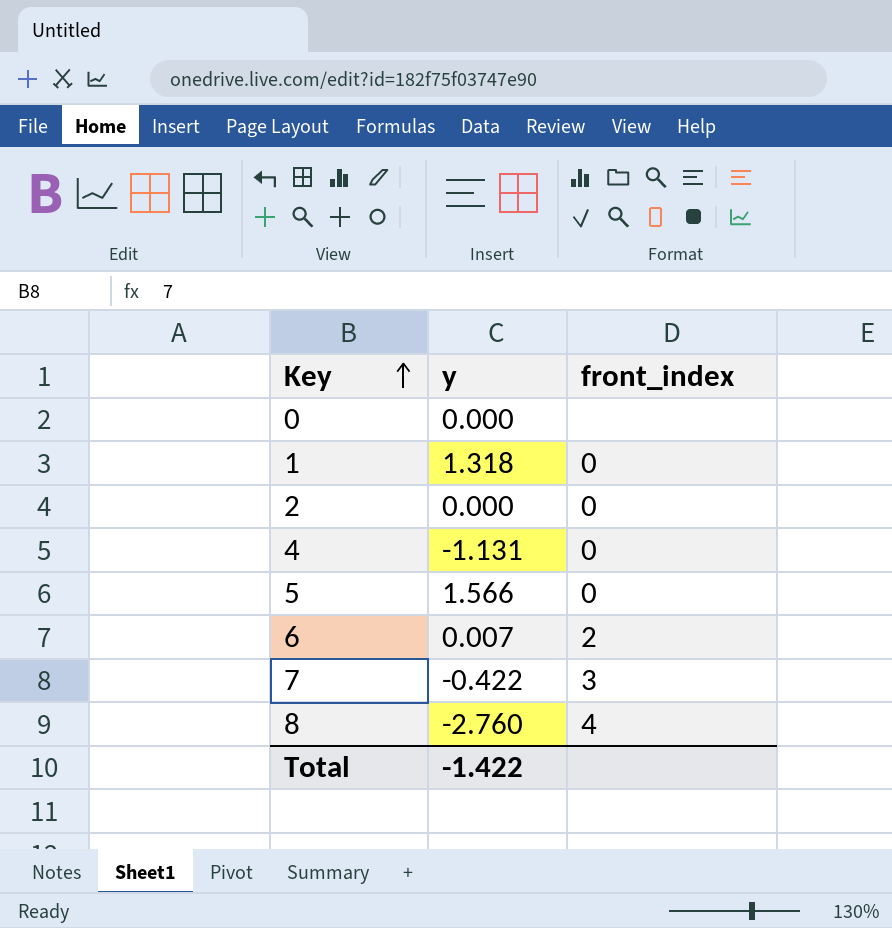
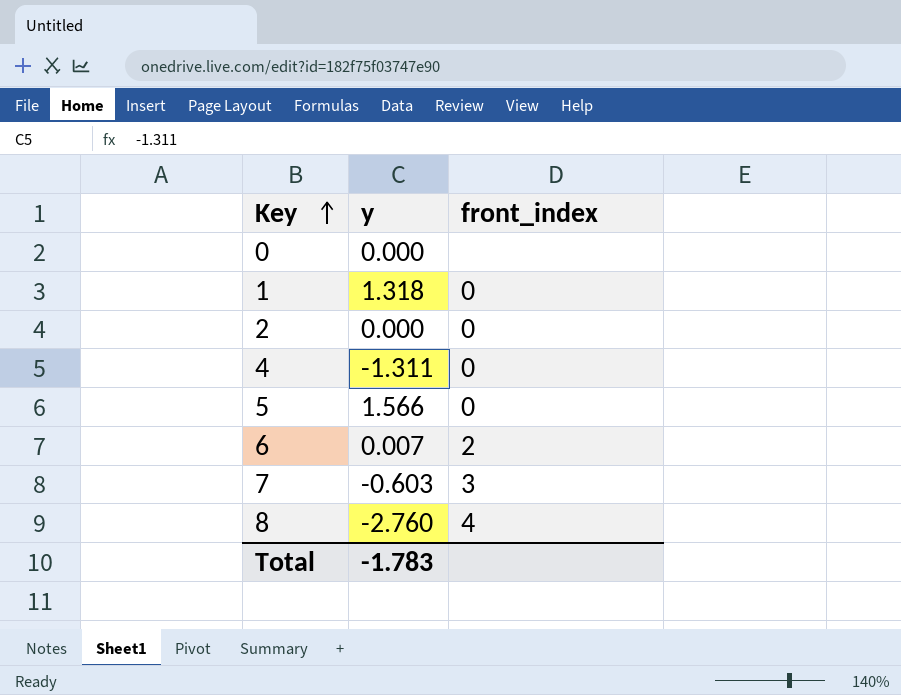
4 | y: -1.131 -> -1.311
7 | y: -0.422 -> -0.603
Total | y: -1.422 -> -1.783

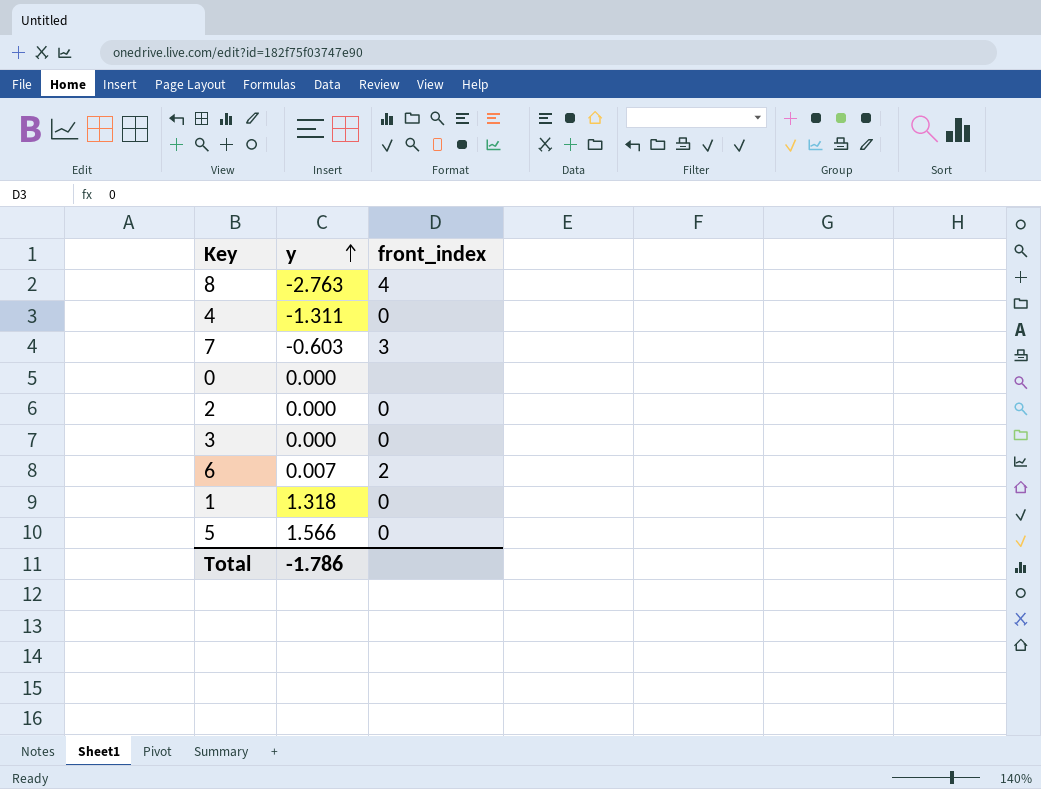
row order: Key ascending -> y ascending
8 | y: -2.760 -> -2.763
row 3: none -> 0.000 | 0
Total | y: -1.783 -> -1.786

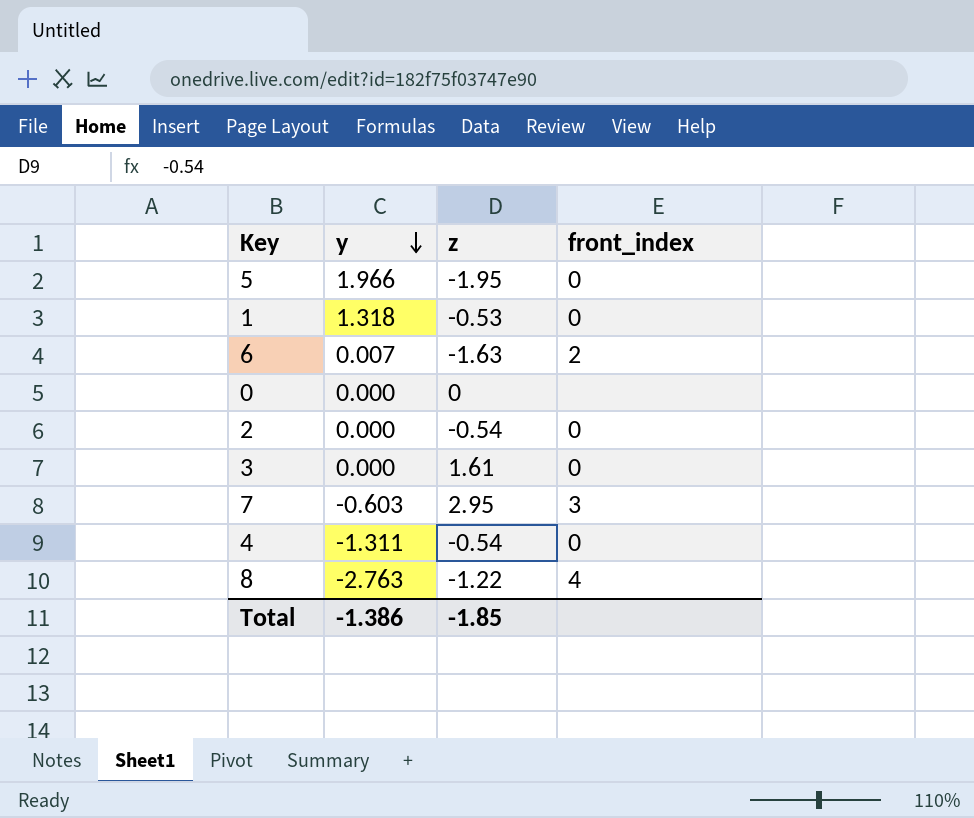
row order: y ascending -> y descending
column z | position: none -> 3
5 | y: 1.566 -> 1.966
Total | y: -1.786 -> -1.386

